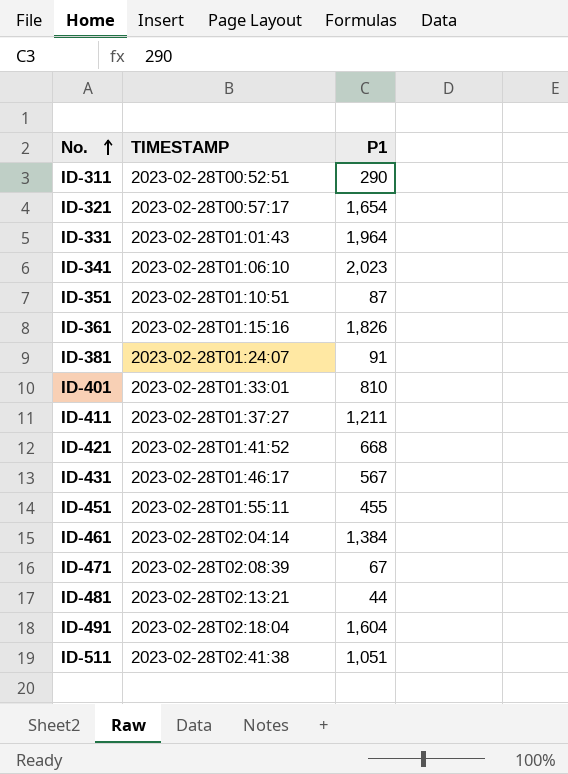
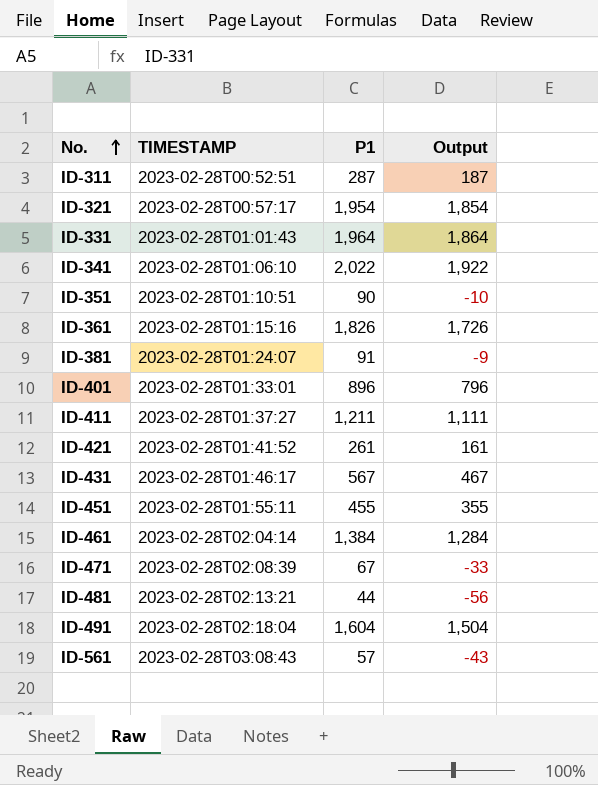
column Output | formula: none -> [P1] - 100
row ID-511: 2023-02-28T02:41:38 | 1,051 -> none
ID-311 | P1: 290 -> 287
ID-321 | P1: 1,654 -> 1,954
ID-341 | P1: 2,023 -> 2,022
ID-351 | P1: 87 -> 90
ID-401 | P1: 810 -> 896
ID-421 | P1: 668 -> 261
row ID-561: none -> 2023-02-28T03:08:43 | 57 | -43

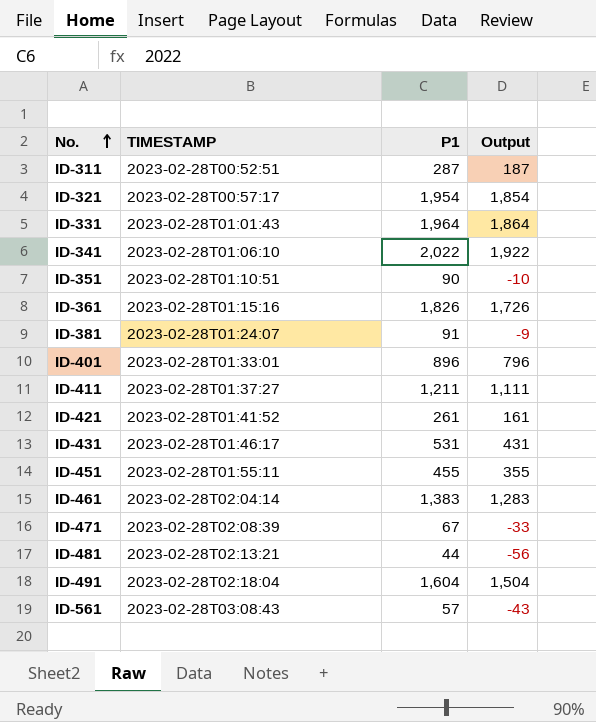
ID-431 | P1: 567 -> 531
ID-431 | Output: 467 -> 431
ID-461 | P1: 1,384 -> 1,383
ID-461 | Output: 1,284 -> 1,283

